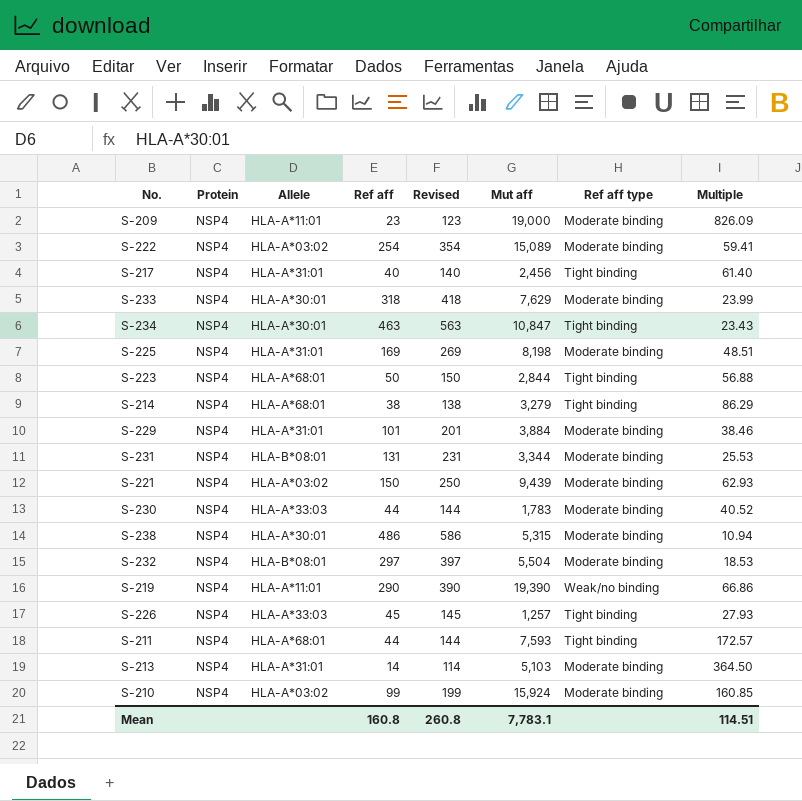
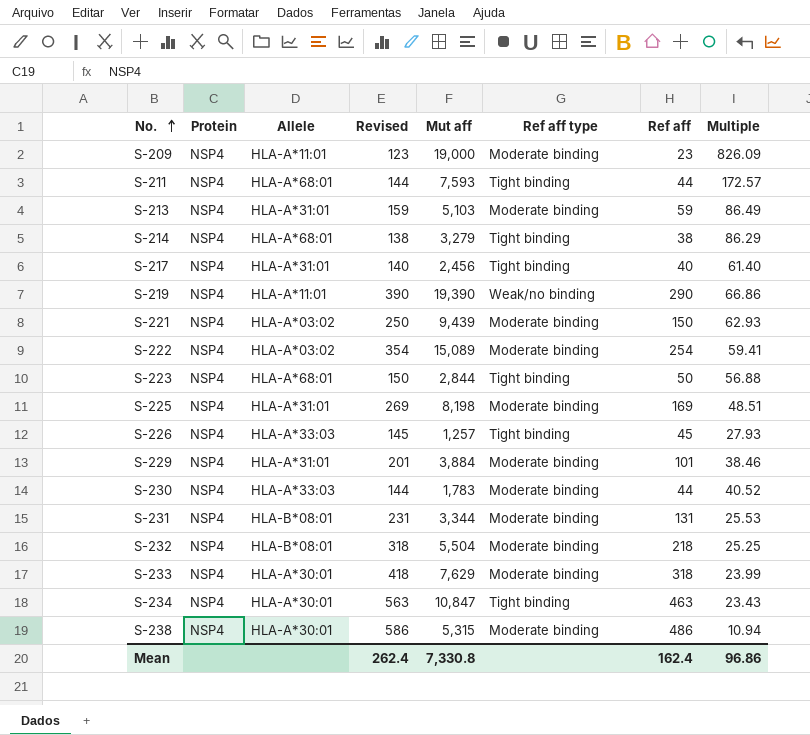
row order: none -> No. ascending
column Ref aff | position: 4 -> 7
row S-210: NSP4 | HLA-A*03:02 | 99 | 199 | 15,924 | Moderate binding | 160.85 -> none
S-213 | Revised: 114 -> 159
S-213 | Ref aff: 14 -> 59
S-213 | Multiple: 364.50 -> 86.49
S-232 | Revised: 397 -> 318
S-232 | Ref aff: 297 -> 218
S-232 | Multiple: 18.53 -> 25.25
Mean | Revised: 260.8 -> 262.4
Mean | Mut aff: 7,783.1 -> 7,330.8
Mean | Ref aff: 160.8 -> 162.4
Mean | Multiple: 114.51 -> 96.86

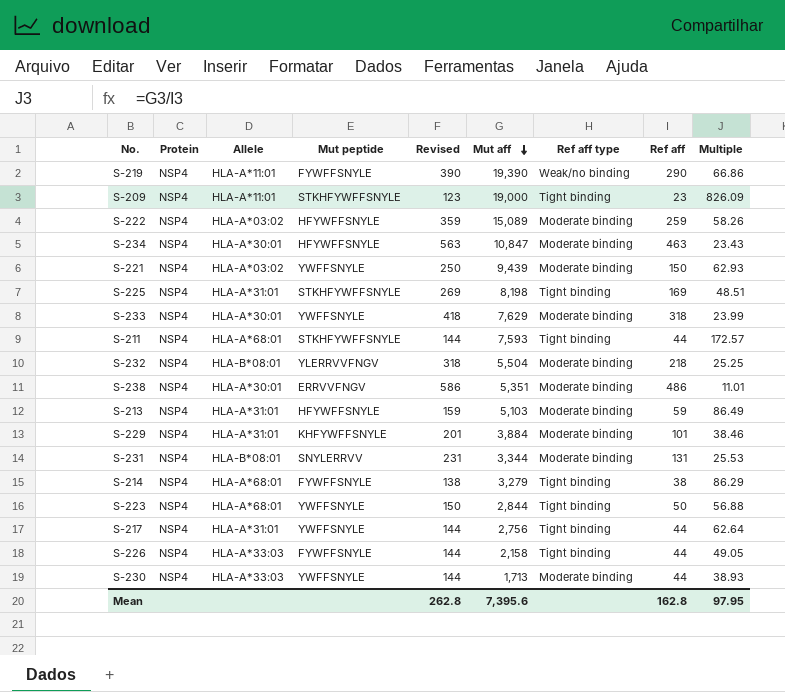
row order: No. ascending -> Mut aff descending
column Mut peptide | position: none -> 4
S-209 | Ref aff type: Moderate binding -> Tight binding
S-222 | Revised: 354 -> 359
S-222 | Ref aff: 254 -> 259
S-222 | Multiple: 59.41 -> 58.26
S-234 | Ref aff type: Tight binding -> Moderate binding
S-225 | Ref aff type: Moderate binding -> Tight binding
S-238 | Mut aff: 5,315 -> 5,351
S-238 | Multiple: 10.94 -> 11.01
S-217 | Revised: 140 -> 144
S-217 | Mut aff: 2,456 -> 2,756
S-217 | Ref aff: 40 -> 44
S-217 | Multiple: 61.40 -> 62.64
S-226 | Revised: 145 -> 144
S-226 | Mut aff: 1,257 -> 2,158
S-226 | Ref aff: 45 -> 44
S-226 | Multiple: 27.93 -> 49.05
S-230 | Mut aff: 1,783 -> 1,713
S-230 | Multiple: 40.52 -> 38.93
Mean | Revised: 262.4 -> 262.8
Mean | Mut aff: 7,330.8 -> 7,395.6
Mean | Ref aff: 162.4 -> 162.8
Mean | Multiple: 96.86 -> 97.95

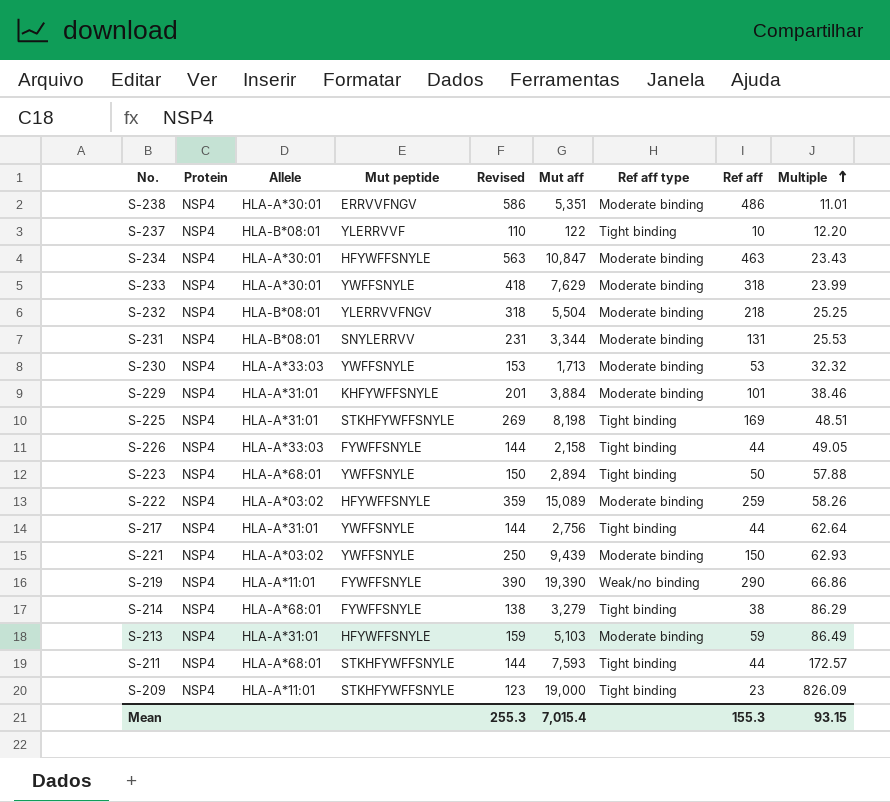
row order: Mut aff descending -> Multiple ascending
row S-237: none -> NSP4 | HLA-B*08:01 | YLERRVVF | 110 | 122 | Tight binding | 10 | 12.20
S-230 | Revised: 144 -> 153
S-230 | Ref aff: 44 -> 53
S-230 | Multiple: 38.93 -> 32.32
S-223 | Mut aff: 2,844 -> 2,894
S-223 | Multiple: 56.88 -> 57.88
Mean | Revised: 262.8 -> 255.3
Mean | Mut aff: 7,395.6 -> 7,015.4
Mean | Ref aff: 162.8 -> 155.3
Mean | Multiple: 97.95 -> 93.15

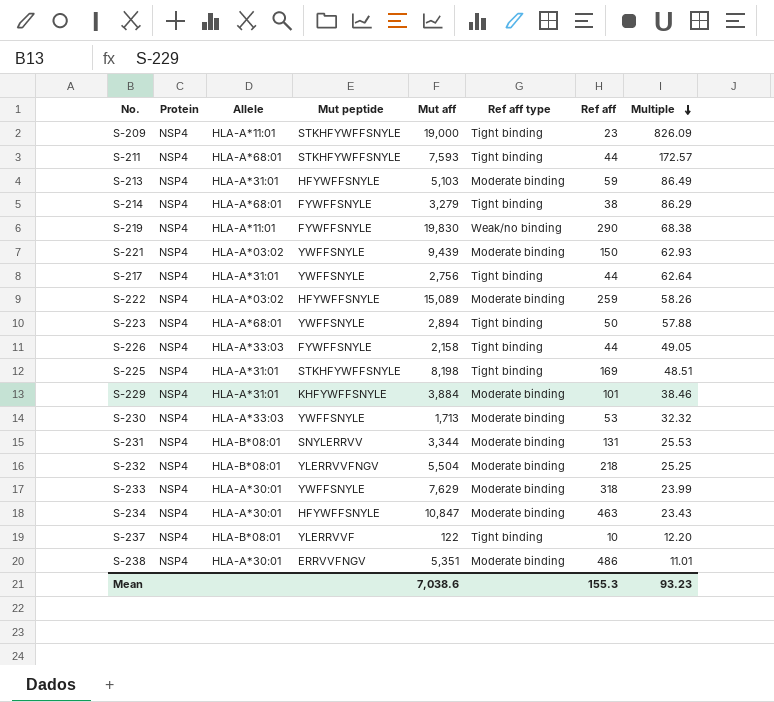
row order: Multiple ascending -> Multiple descending
column Revised | formula: [Ref aff] + 100 -> none
S-219 | Mut aff: 19,390 -> 19,830
S-219 | Multiple: 66.86 -> 68.38
Mean | Mut aff: 7,015.4 -> 7,038.6
Mean | Multiple: 93.15 -> 93.23

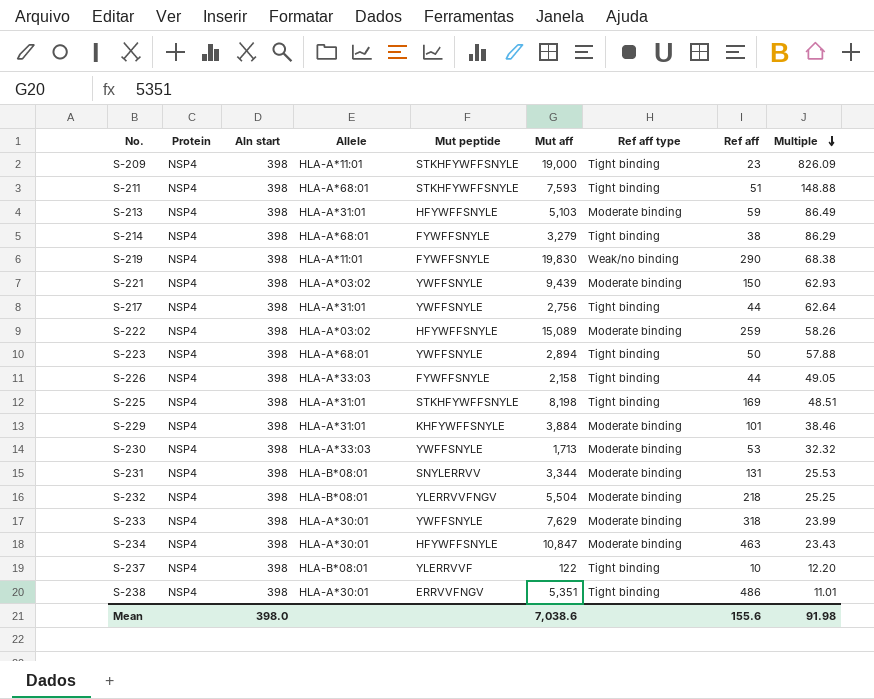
column Aln start | position: none -> 3
S-211 | Ref aff: 44 -> 51
S-211 | Multiple: 172.57 -> 148.88
S-238 | Ref aff type: Moderate binding -> Tight binding
Mean | Ref aff: 155.3 -> 155.6
Mean | Multiple: 93.23 -> 91.98

